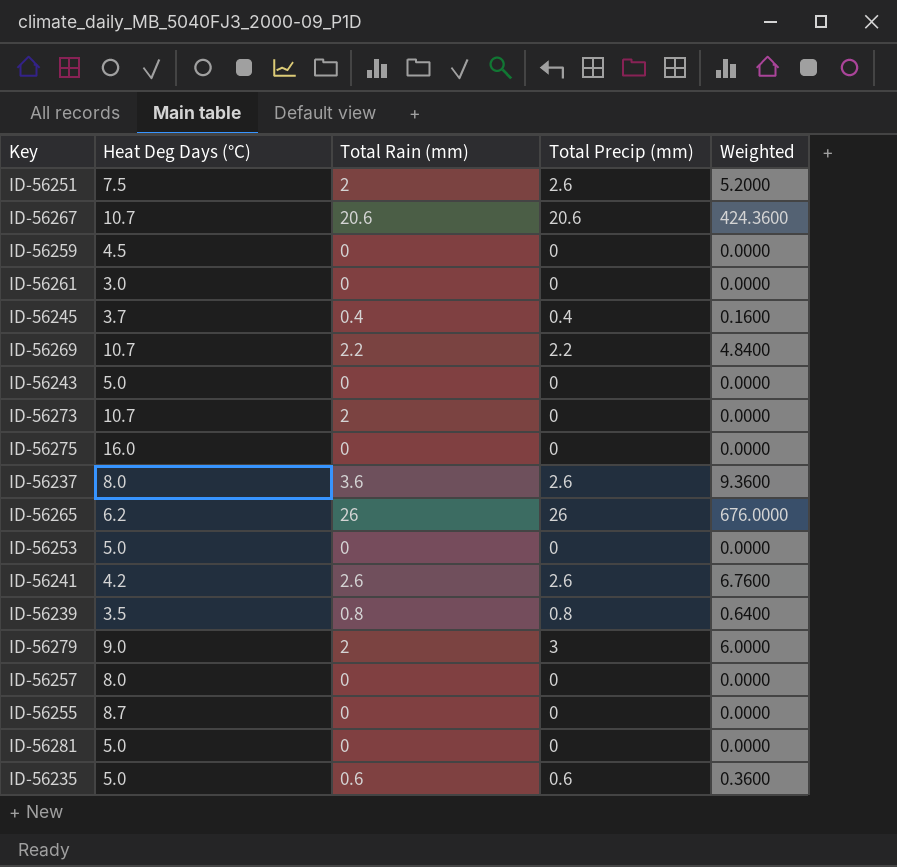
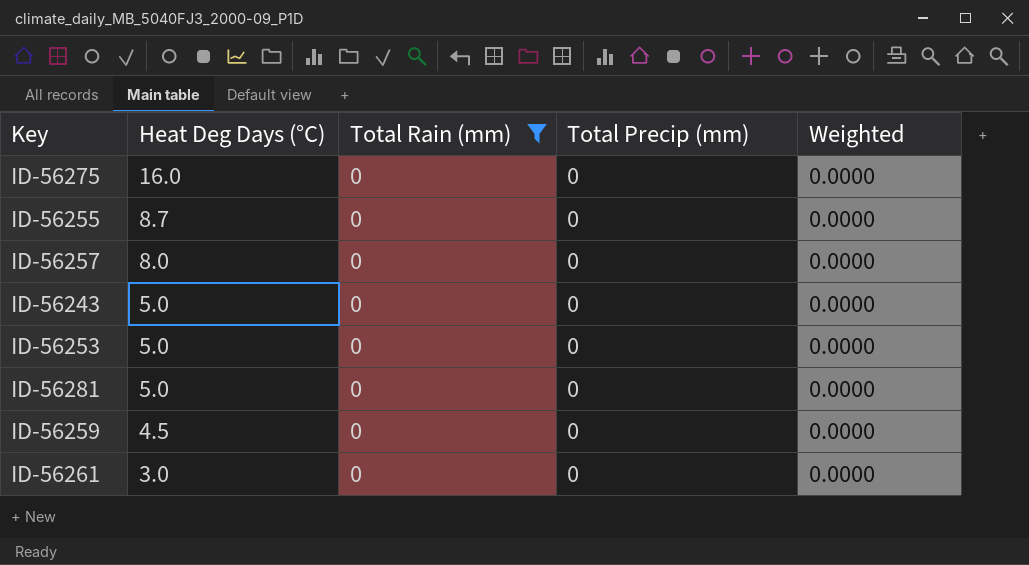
filter: none -> Total Rain (mm) = 0
row order: none -> Heat Deg Days (°C) descending

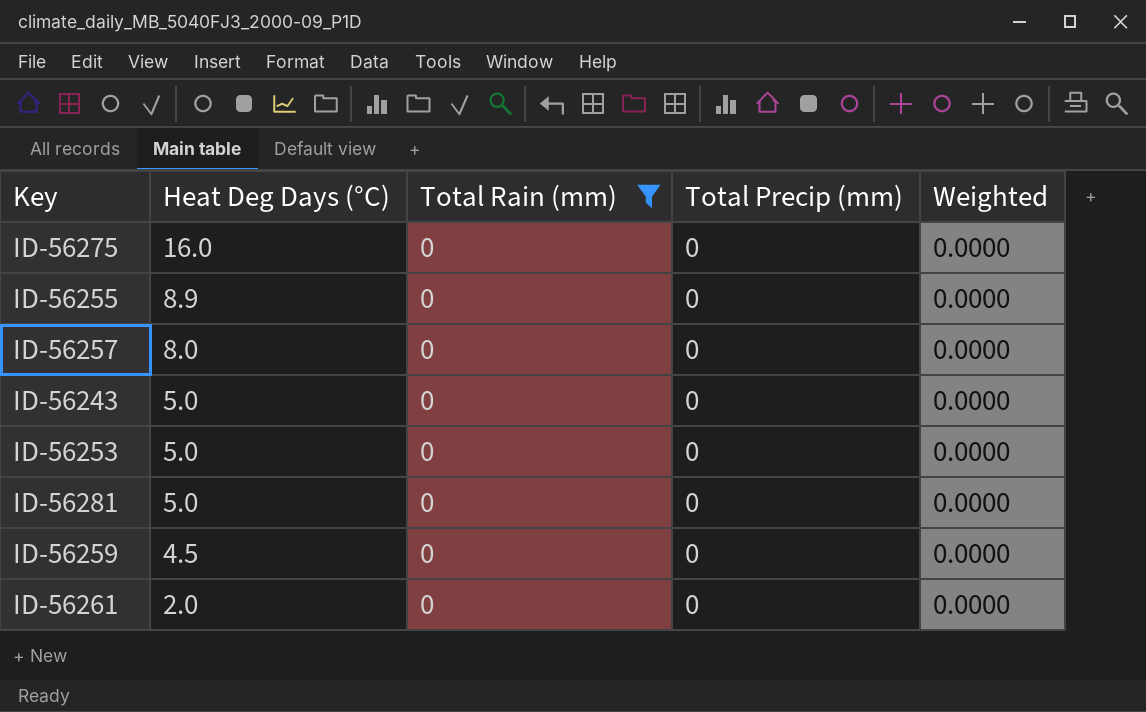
ID-56255 | Heat Deg Days (°C): 8.7 -> 8.9
ID-56261 | Heat Deg Days (°C): 3.0 -> 2.0

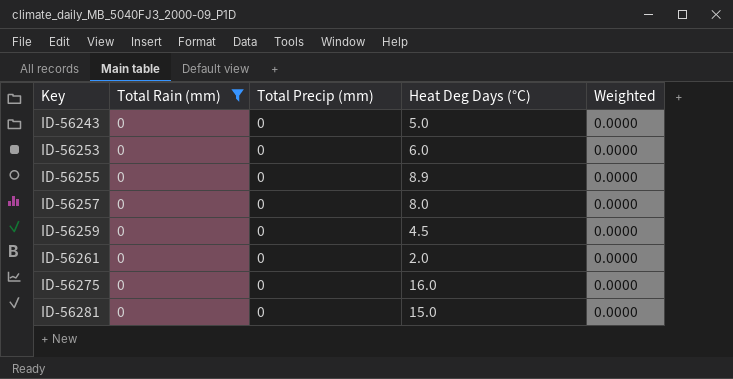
row order: Heat Deg Days (°C) descending -> Key ascending
column Heat Deg Days (°C) | position: 2 -> 4
ID-56253 | Heat Deg Days (°C): 5.0 -> 6.0
ID-56281 | Heat Deg Days (°C): 5.0 -> 15.0

